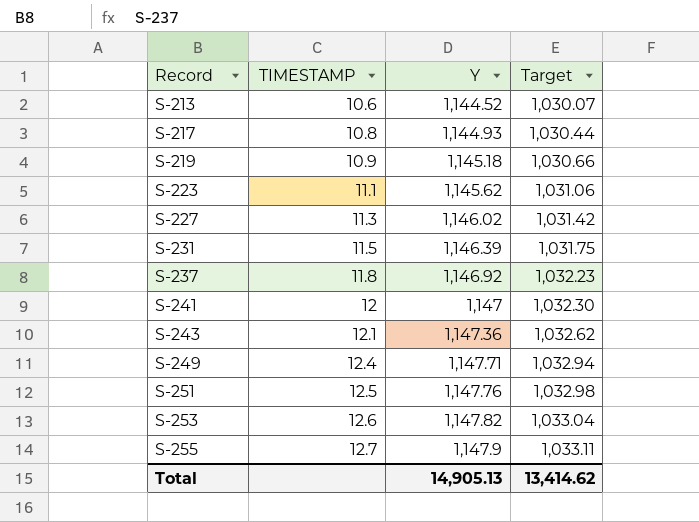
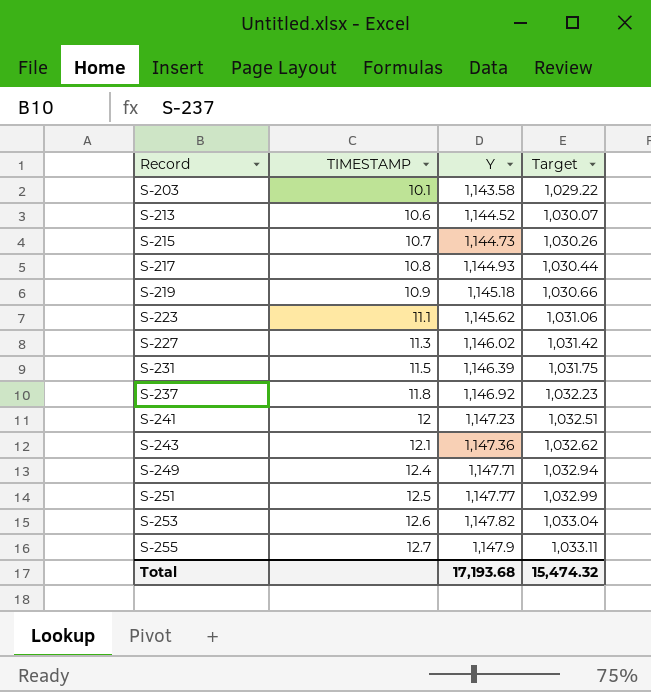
row S-203: none -> 10.1 | 1,143.58 | 1,029.22
row S-215: none -> 10.7 | 1,144.73 | 1,030.26
S-241 | Y: 1,147 -> 1,147.23
S-241 | Target: 1,032.30 -> 1,032.51
S-251 | Y: 1,147.76 -> 1,147.77
S-251 | Target: 1,032.98 -> 1,032.99
Total | Y: 14,905.13 -> 17,193.68
Total | Target: 13,414.62 -> 15,474.32

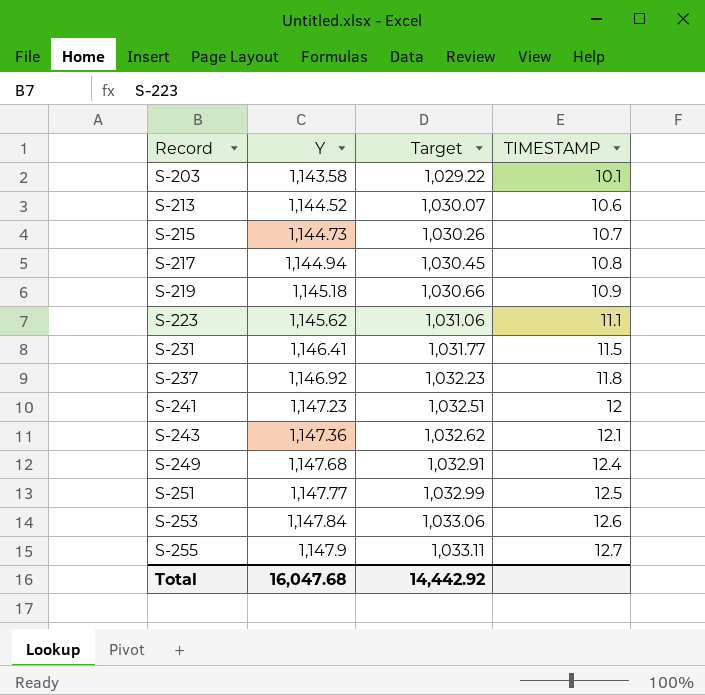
column TIMESTAMP | position: 2 -> 4
row S-227: 11.3 | 1,146.02 | 1,031.42 -> none
S-217 | Y: 1,144.93 -> 1,144.94
S-217 | Target: 1,030.44 -> 1,030.45
S-231 | Y: 1,146.39 -> 1,146.41
S-231 | Target: 1,031.75 -> 1,031.77
S-249 | Y: 1,147.71 -> 1,147.68
S-249 | Target: 1,032.94 -> 1,032.91
S-253 | Y: 1,147.82 -> 1,147.84
S-253 | Target: 1,033.04 -> 1,033.06
Total | Y: 17,193.68 -> 16,047.68
Total | Target: 15,474.32 -> 14,442.92

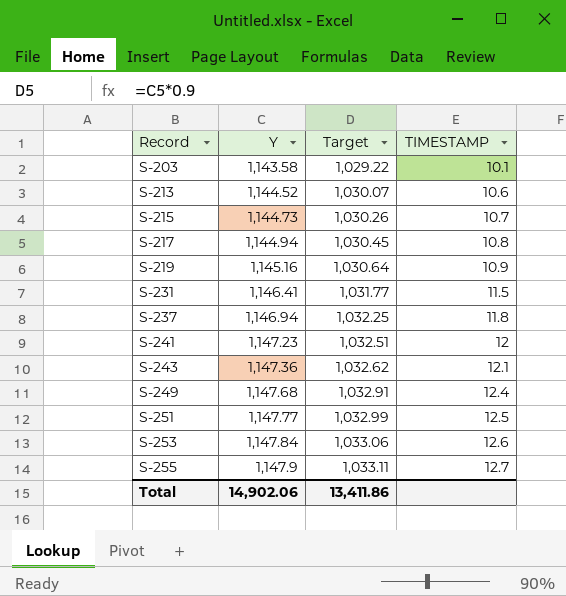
row S-223: 1,145.62 | 1,031.06 | 11.1 -> none
S-219 | Y: 1,145.18 -> 1,145.16
S-219 | Target: 1,030.66 -> 1,030.64
S-237 | Y: 1,146.92 -> 1,146.94
S-237 | Target: 1,032.23 -> 1,032.25
Total | Y: 16,047.68 -> 14,902.06
Total | Target: 14,442.92 -> 13,411.86

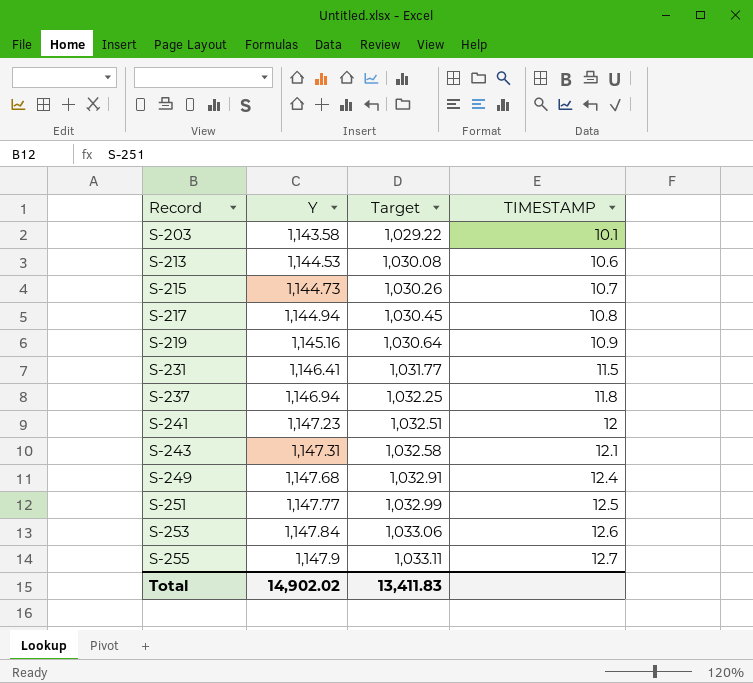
S-213 | Y: 1,144.52 -> 1,144.53
S-213 | Target: 1,030.07 -> 1,030.08
S-243 | Y: 1,147.36 -> 1,147.31
S-243 | Target: 1,032.62 -> 1,032.58
Total | Y: 14,902.06 -> 14,902.02
Total | Target: 13,411.86 -> 13,411.83

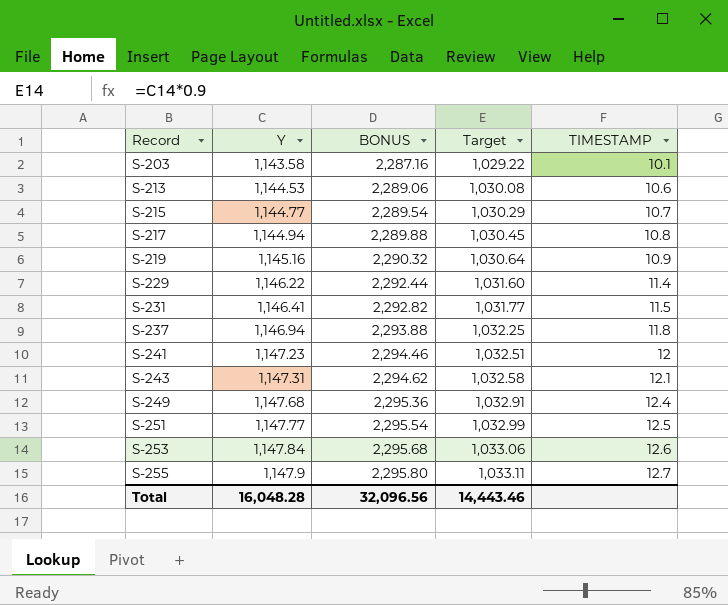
column BONUS | formula: none -> [Y] * 2
S-215 | Y: 1,144.73 -> 1,144.77
S-215 | Target: 1,030.26 -> 1,030.29
row S-229: none -> 1,146.22 | 2,292.44 | 1,031.60 | 11.4
Total | Y: 14,902.02 -> 16,048.28
Total | Target: 13,411.83 -> 14,443.46

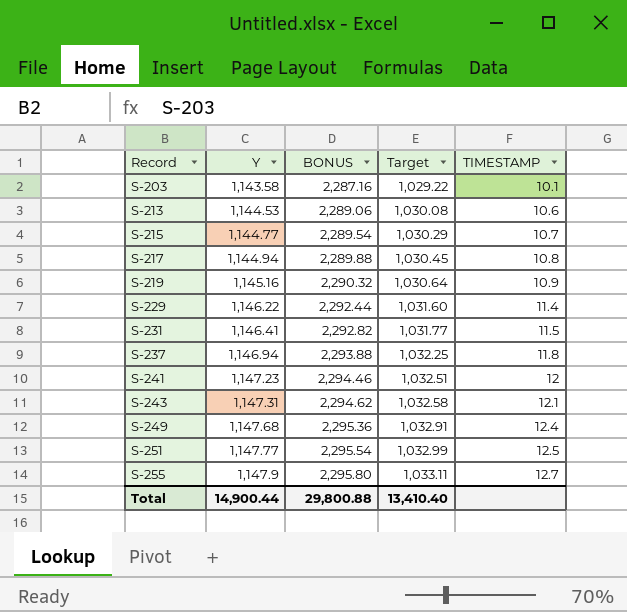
row S-253: 1,147.84 | 2,295.68 | 1,033.06 | 12.6 -> none
Total | Y: 16,048.28 -> 14,900.44
Total | BONUS: 32,096.56 -> 29,800.88
Total | Target: 14,443.46 -> 13,410.40

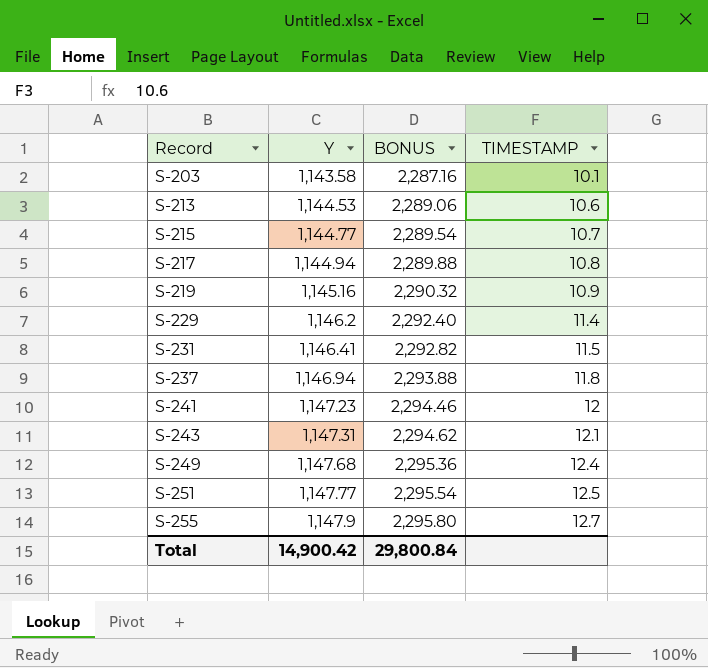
column Target | formula: [Y] * 0.9 -> none
S-229 | Y: 1,146.22 -> 1,146.2
S-229 | BONUS: 2,292.44 -> 2,292.40
Total | Y: 14,900.44 -> 14,900.42
Total | BONUS: 29,800.88 -> 29,800.84

